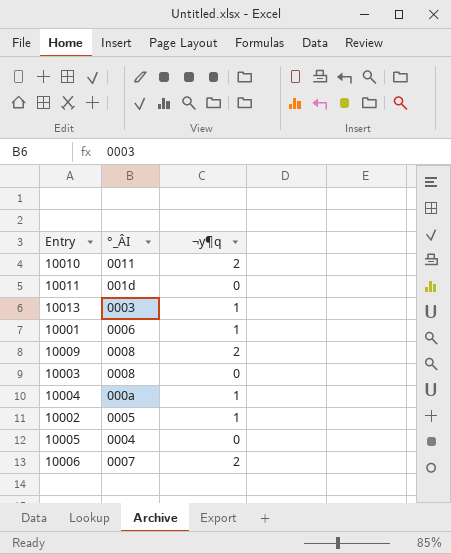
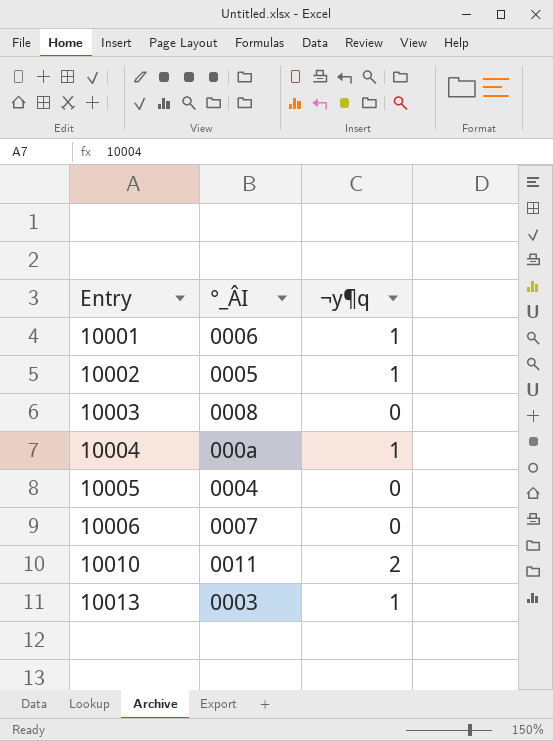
row order: none -> Entry ascending
row 10011: 001d | 0 -> none
row 10009: 0008 | 2 -> none
10006 | ¬y¶q: 2 -> 0

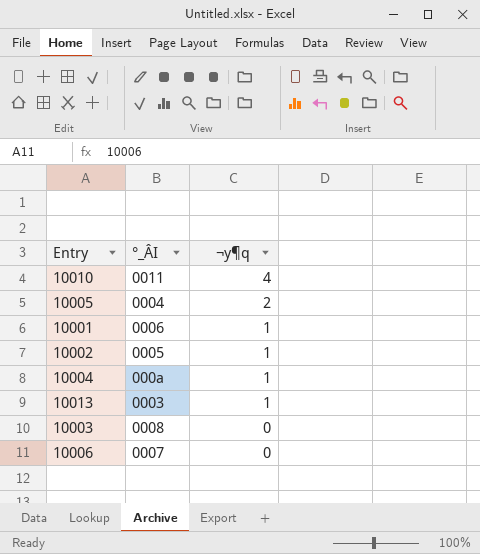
row order: Entry ascending -> ¬y¶q descending
10010 | ¬y¶q: 2 -> 4
10005 | ¬y¶q: 0 -> 2

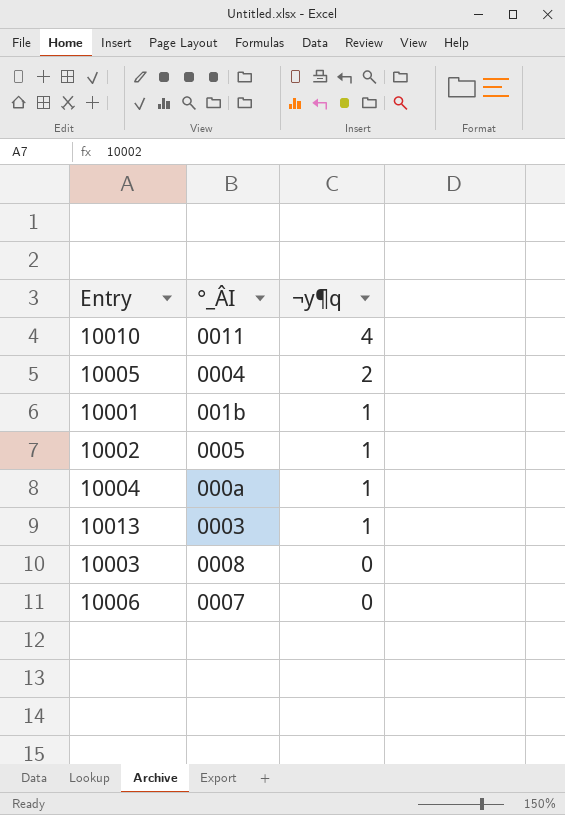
10001 | °_ÂI: 0006 -> 001b

